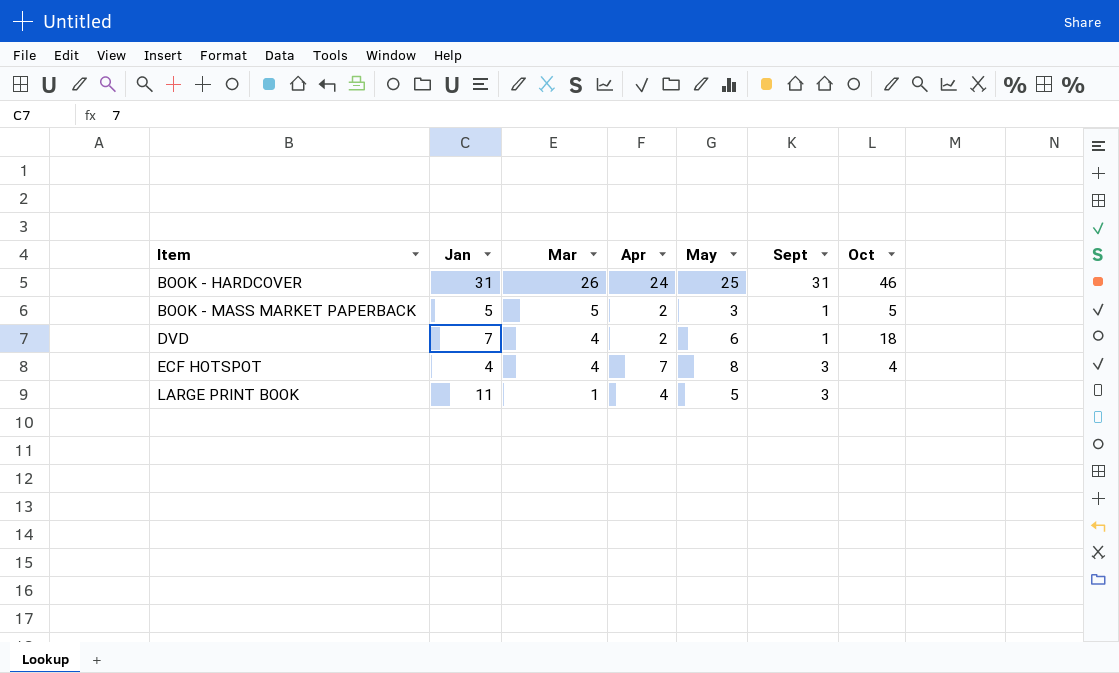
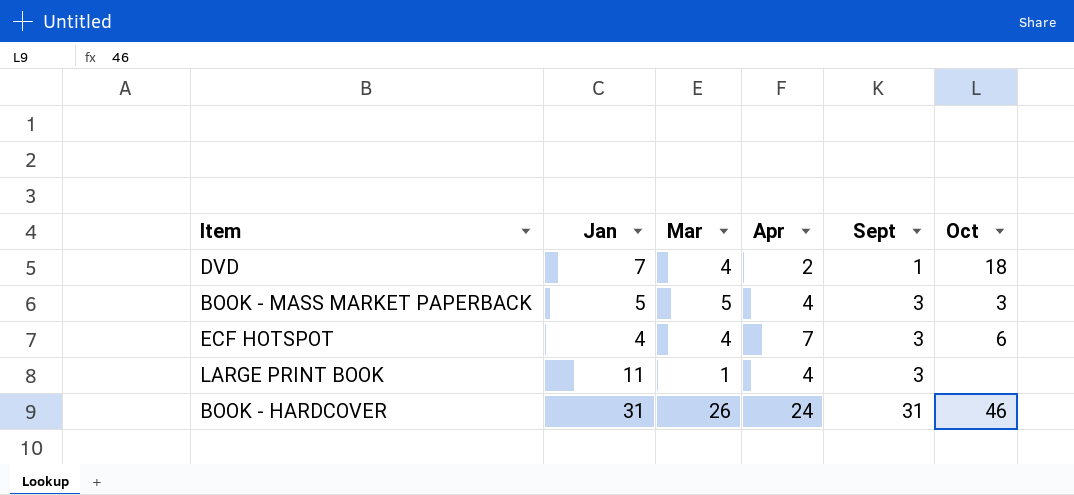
row order: Item ascending -> Sept ascending
column May | position: 5 -> none
BOOK - MASS MARKET PAPERBACK | Apr: 2 -> 4
BOOK - MASS MARKET PAPERBACK | Sept: 1 -> 3
BOOK - MASS MARKET PAPERBACK | Oct: 5 -> 3
ECF HOTSPOT | Oct: 4 -> 6

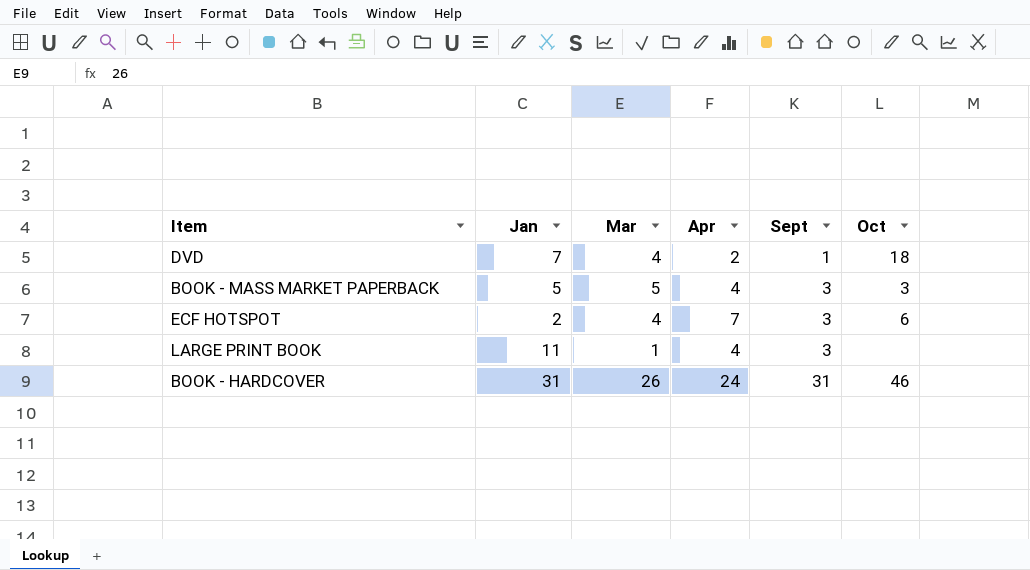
ECF HOTSPOT | Jan: 4 -> 2

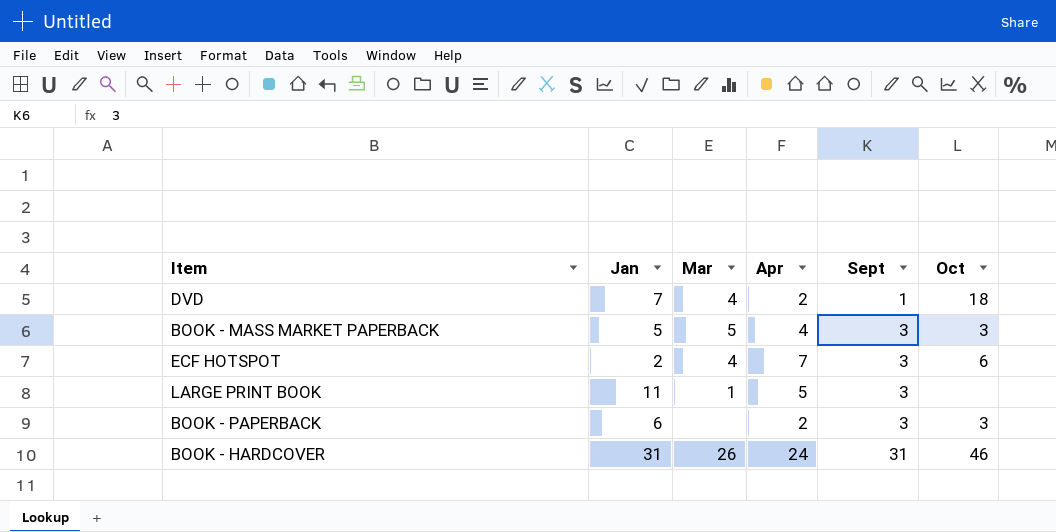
LARGE PRINT BOOK | Apr: 4 -> 5
row BOOK - PAPERBACK: none -> 6 | none | 2 | 3 | 3

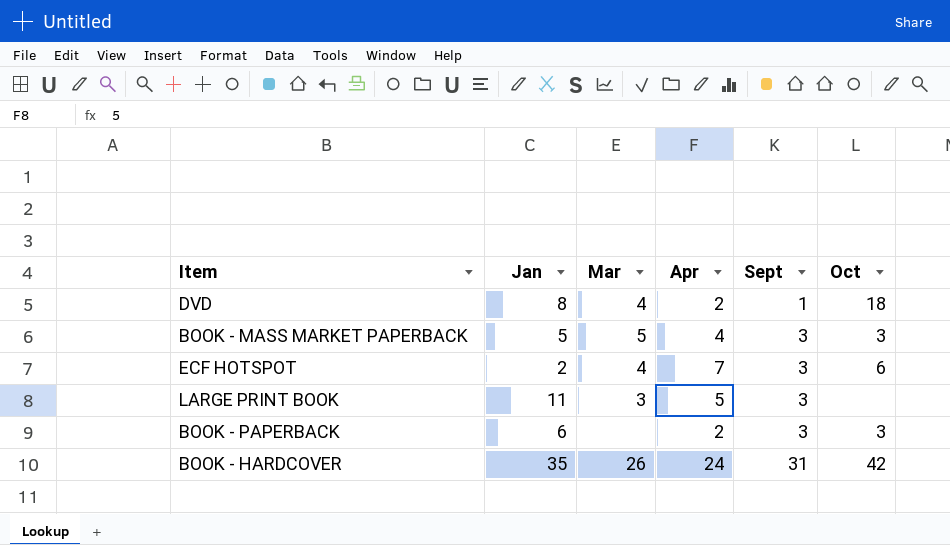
DVD | Jan: 7 -> 8
LARGE PRINT BOOK | Mar: 1 -> 3
BOOK - HARDCOVER | Jan: 31 -> 35
BOOK - HARDCOVER | Oct: 46 -> 42

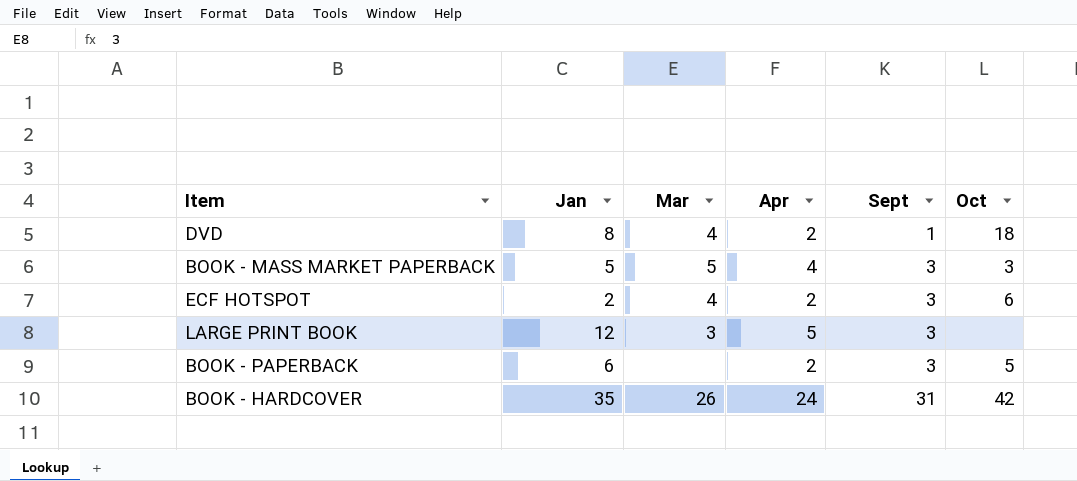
ECF HOTSPOT | Apr: 7 -> 2
LARGE PRINT BOOK | Jan: 11 -> 12
BOOK - PAPERBACK | Oct: 3 -> 5

